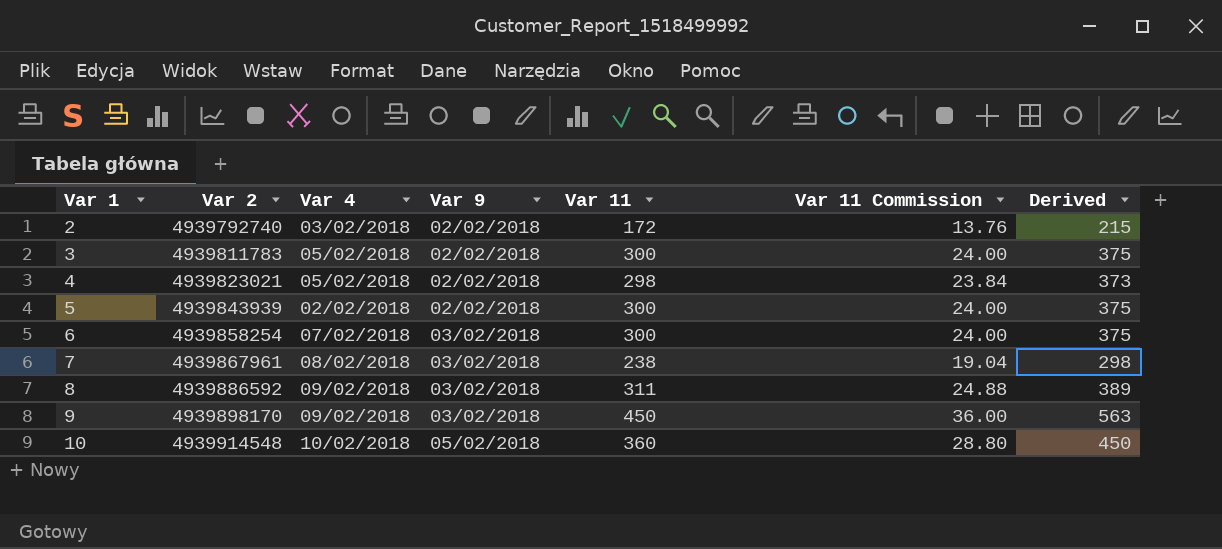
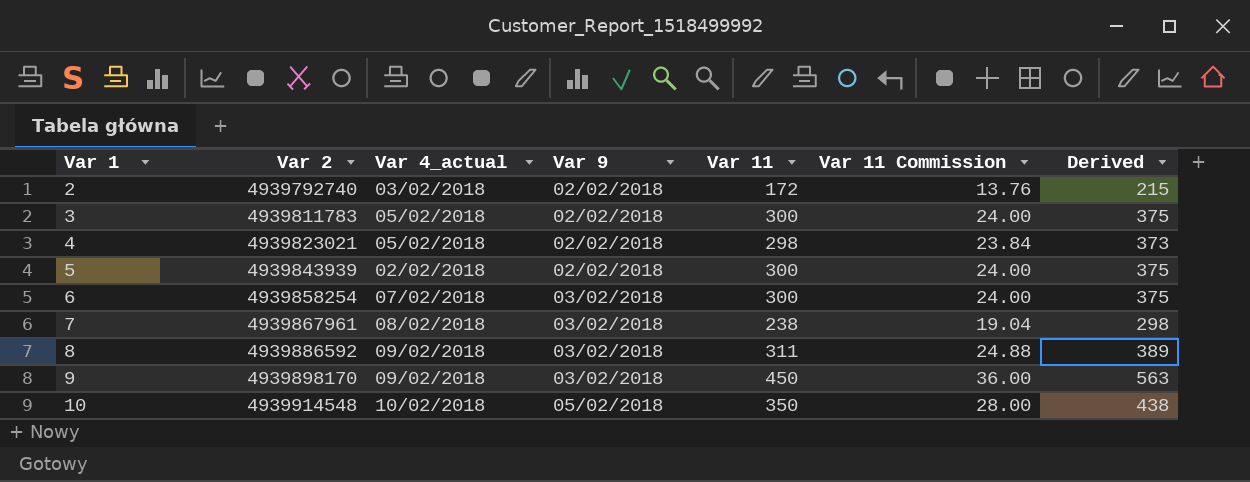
column name: Var 4 -> Var 4_actual
10 | Var 11: 360 -> 350
10 | Var 11 Commission: 28.80 -> 28.00
10 | Derived: 450 -> 438

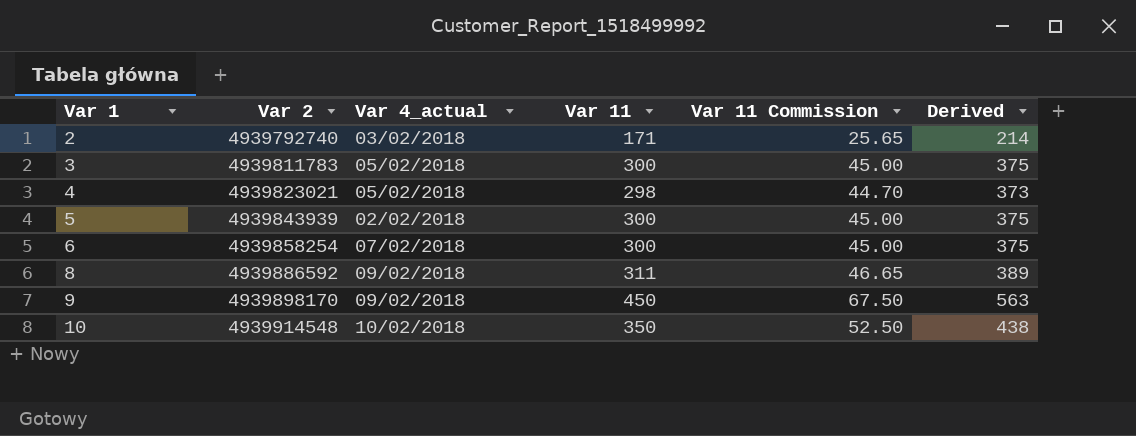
column Var 9 | position: 4 -> none
column Var 11 Commission | formula: [Var 11] * 0.08 -> [Var 11] * 0.15
row 7: 4939867961 | 08/02/2018 | 03/02/2018 | 238 | 19.04 | 298 -> none
2 | Var 11: 172 -> 171
2 | Derived: 215 -> 214

